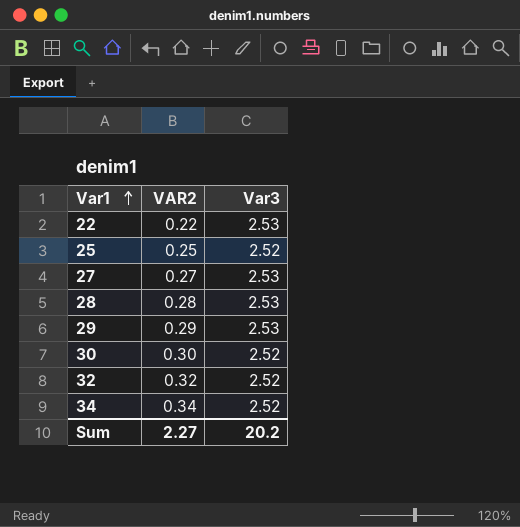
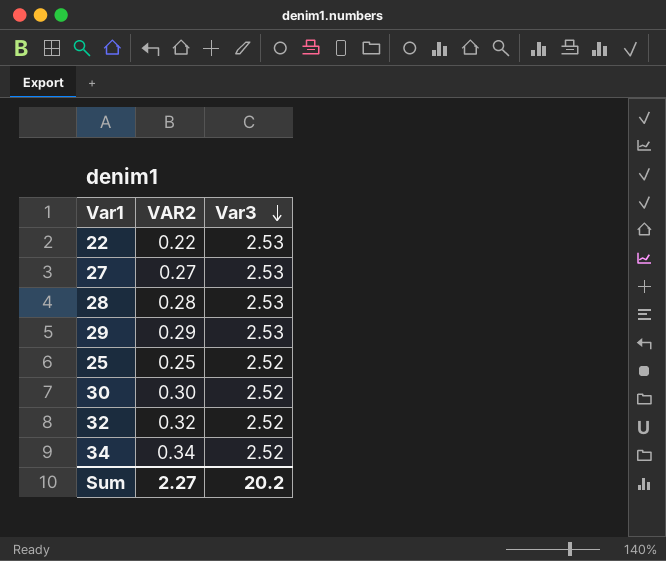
row order: Var1 ascending -> Var3 descending

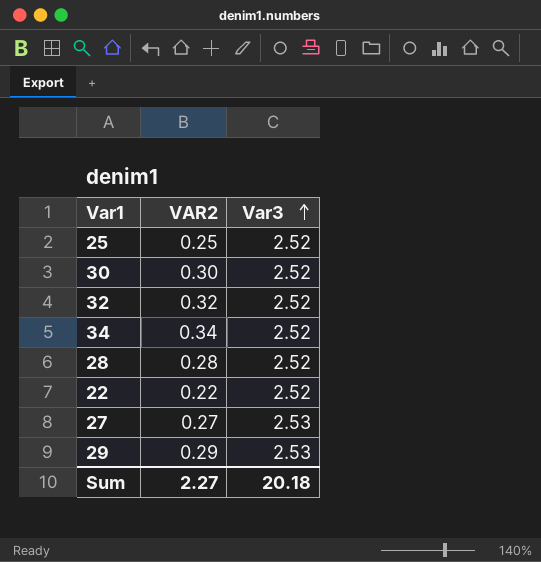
row order: Var3 descending -> Var3 ascending
28 | Var3: 2.53 -> 2.52
22 | Var3: 2.53 -> 2.52
Sum | Var3: 20.2 -> 20.18

